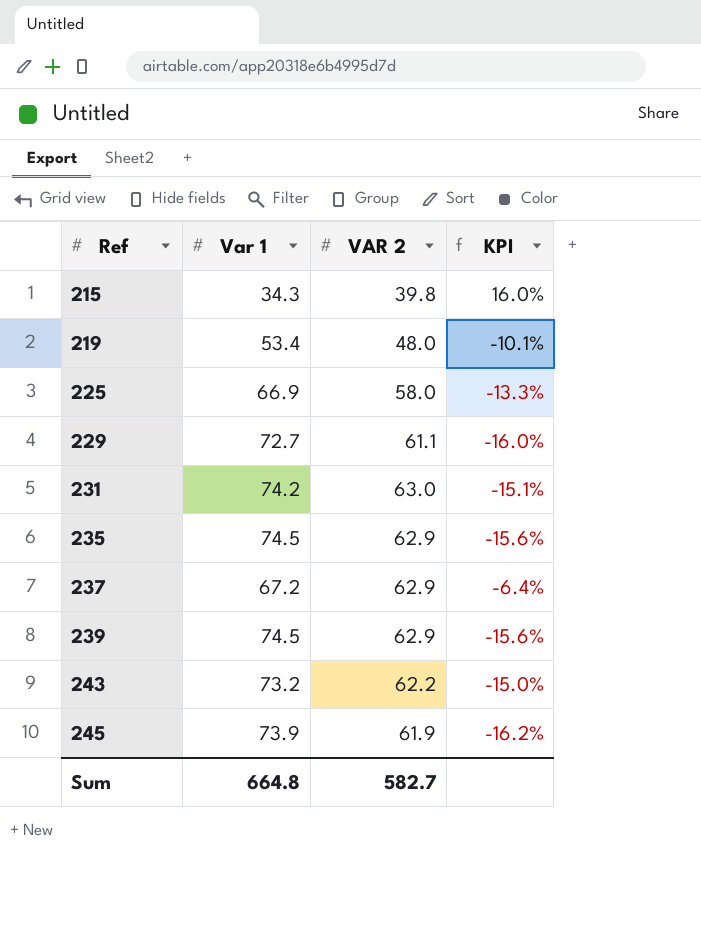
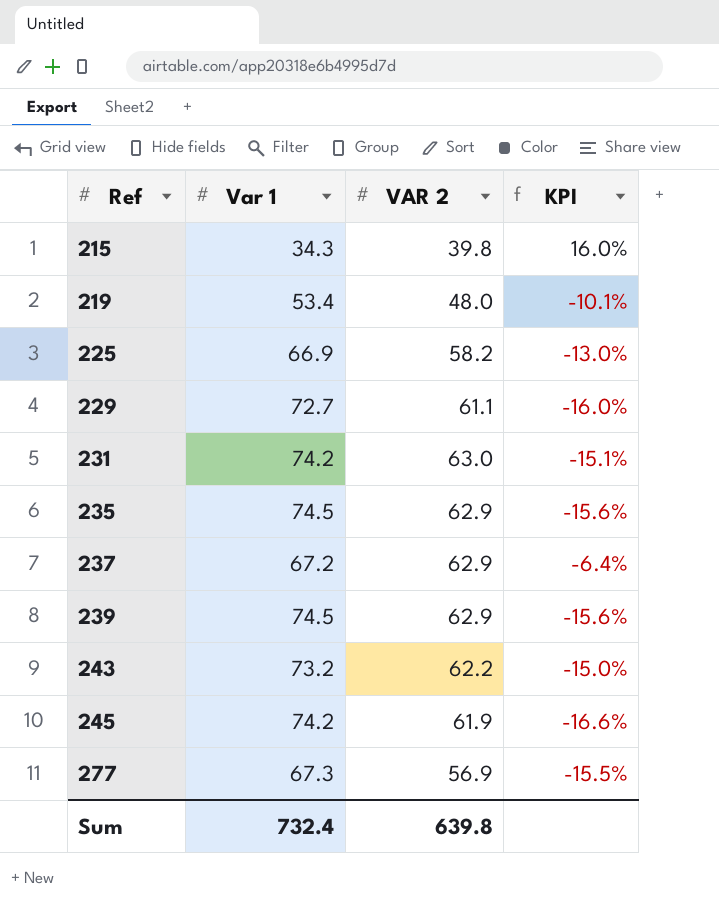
225 | VAR 2: 58.0 -> 58.2
225 | KPI: -13.3% -> -13.0%
245 | Var 1: 73.9 -> 74.2
245 | KPI: -16.2% -> -16.6%
row 277: none -> 67.3 | 56.9 | -15.5%
Sum | Var 1: 664.8 -> 732.4
Sum | VAR 2: 582.7 -> 639.8

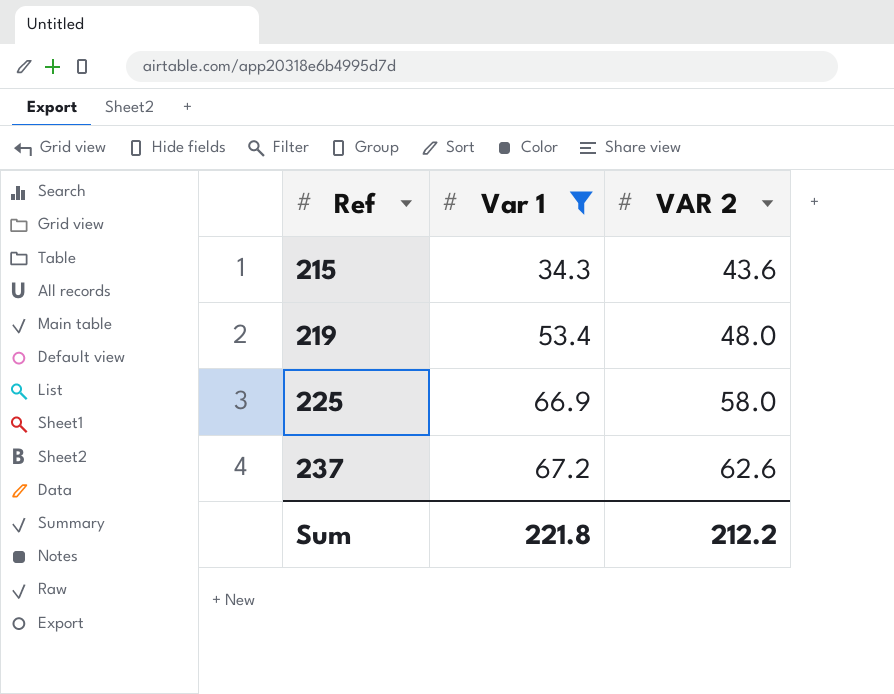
filter: none -> Var 1 <= 67.2
column KPI | formula: ([VAR 2] - [Var 1]) / [Var 1] -> none
215 | VAR 2: 39.8 -> 43.6
225 | VAR 2: 58.2 -> 58.0
237 | VAR 2: 62.9 -> 62.6
Sum | Var 1: 732.4 -> 221.8
Sum | VAR 2: 639.8 -> 212.2

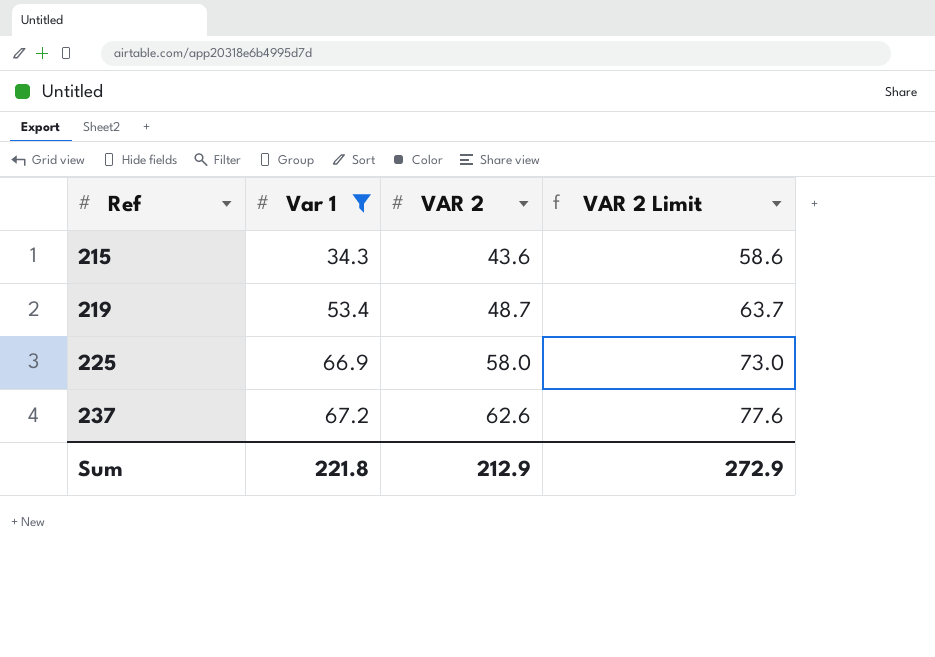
column VAR 2 Limit | formula: none -> [VAR 2] + 15
219 | VAR 2: 48.0 -> 48.7
Sum | VAR 2: 212.2 -> 212.9

